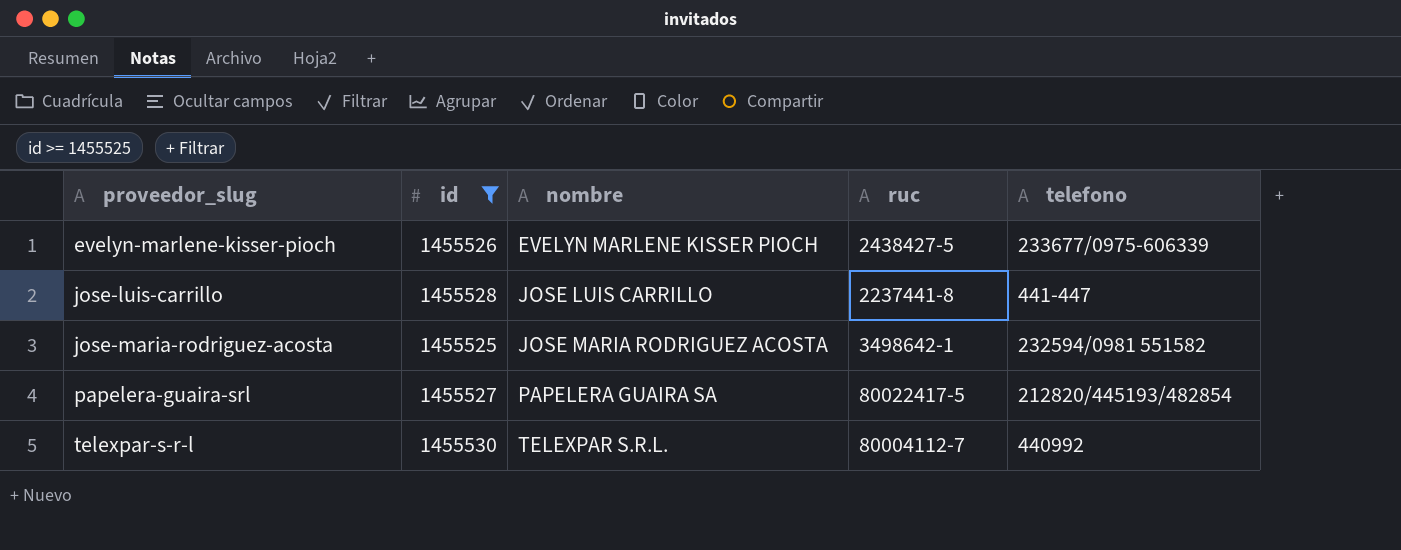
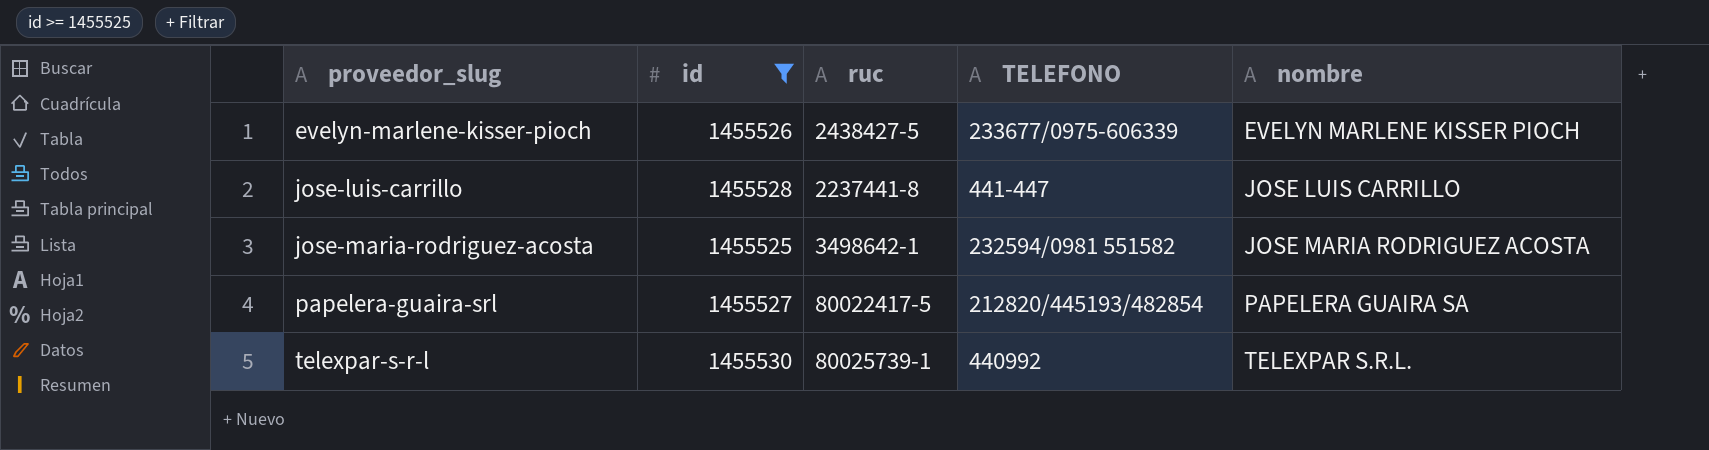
column name: telefono -> TELEFONO
column nombre | position: 3 -> 5
telexpar-s-r-l | ruc: 80004112-7 -> 80025739-1

